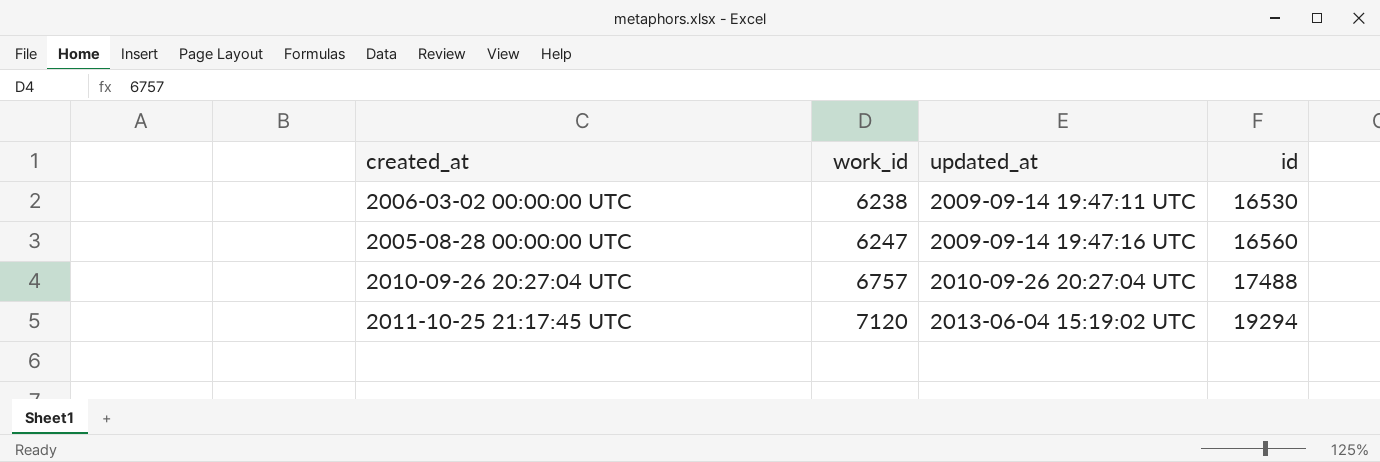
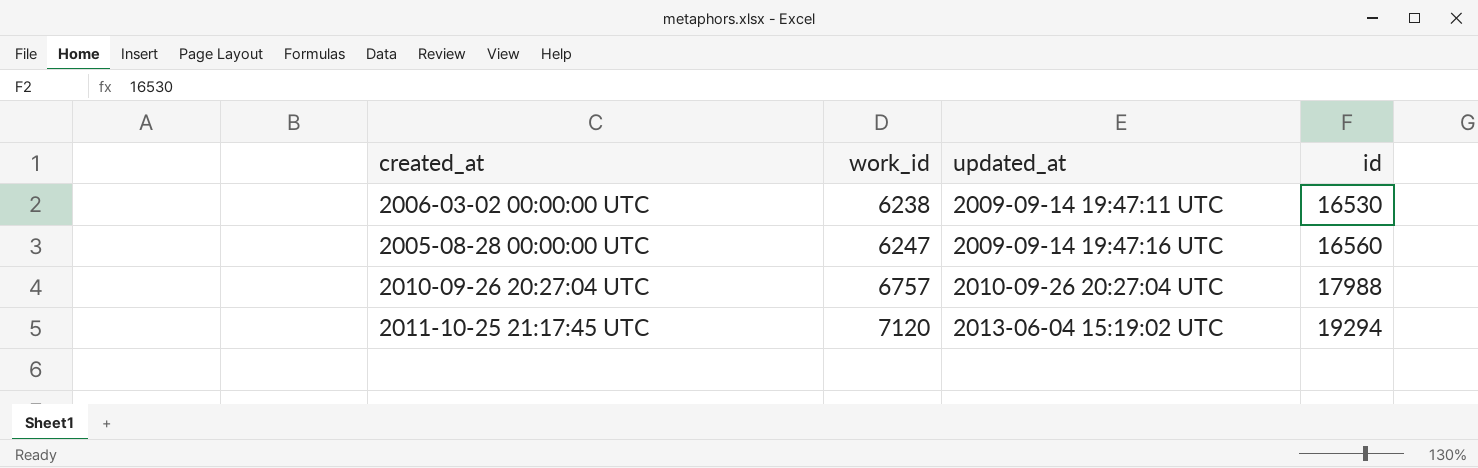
2010-09-26 20:27:04 UTC | id: 17488 -> 17988

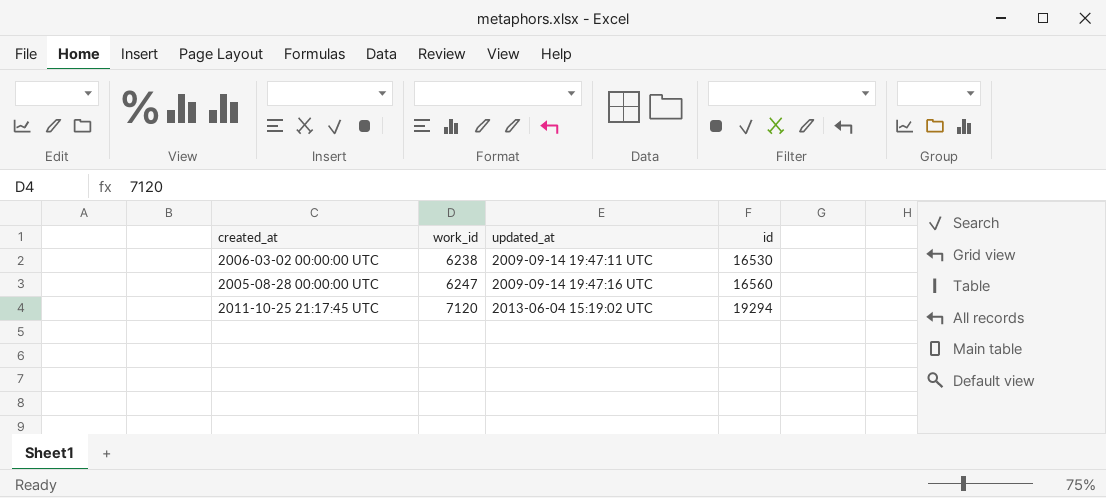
row 2010-09-26 20:27:04 UTC: 6757 | 2010-09-26 20:27:04 UTC | 17988 -> none

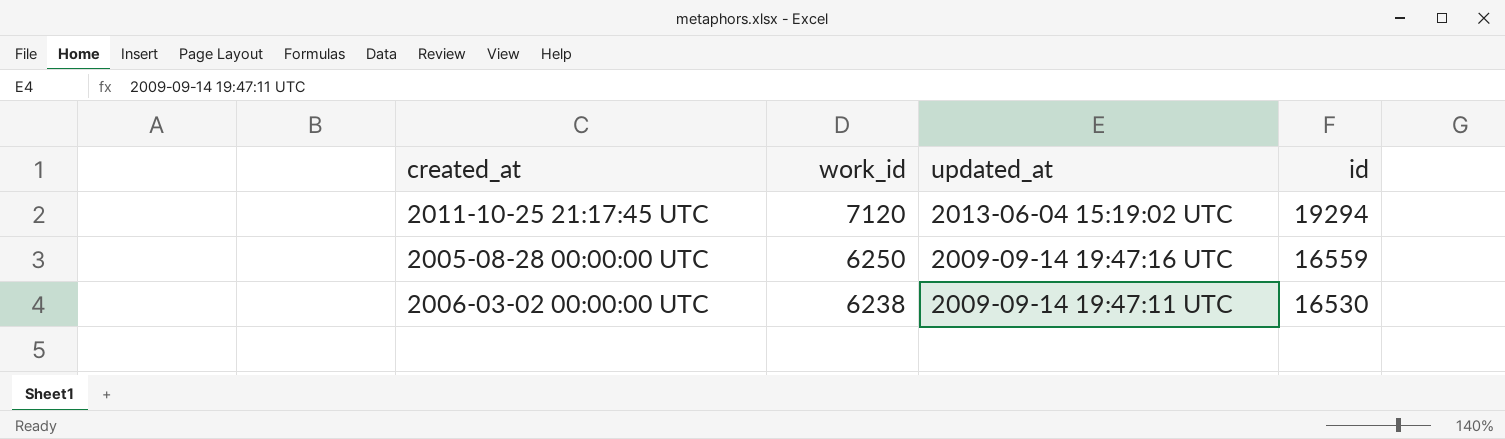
row order: work_id ascending -> work_id descending
2005-08-28 00:00:00 UTC | work_id: 6247 -> 6250
2005-08-28 00:00:00 UTC | id: 16560 -> 16559

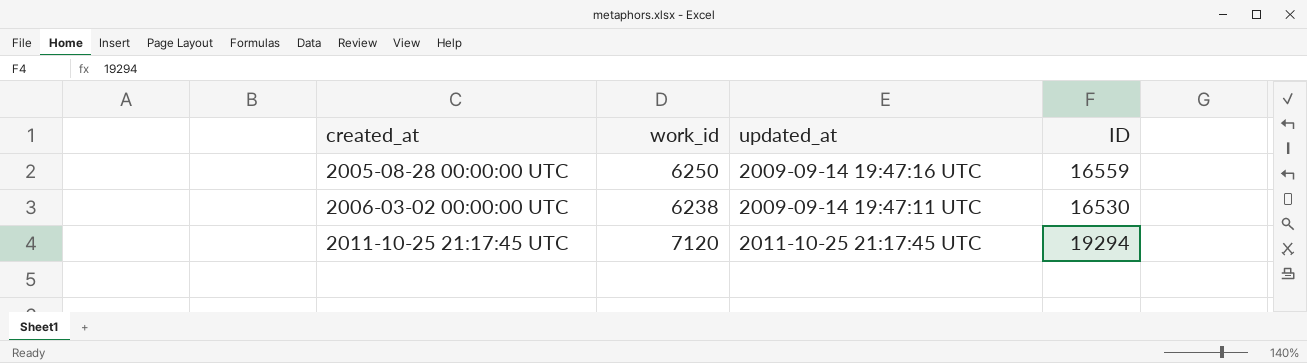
row order: work_id descending -> created_at ascending
column name: id -> ID
2011-10-25 21:17:45 UTC | updated_at: 2013-06-04 15:19:02 UTC -> 2011-10-25 21:17:45 UTC

